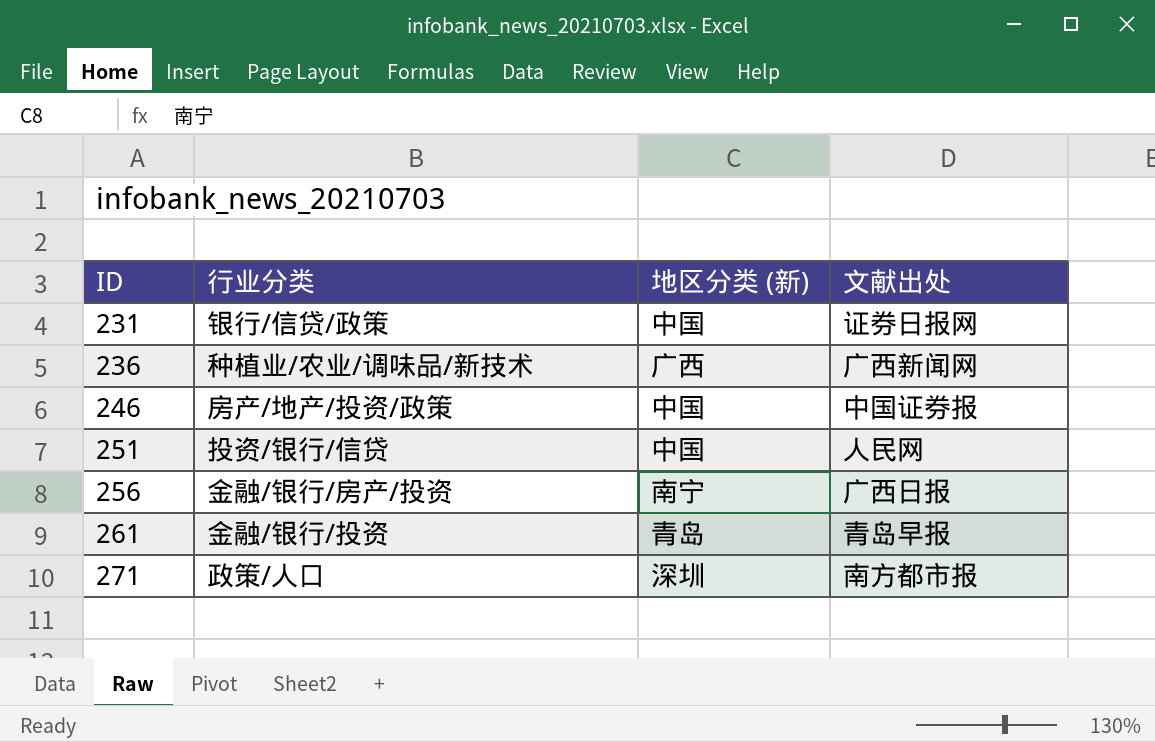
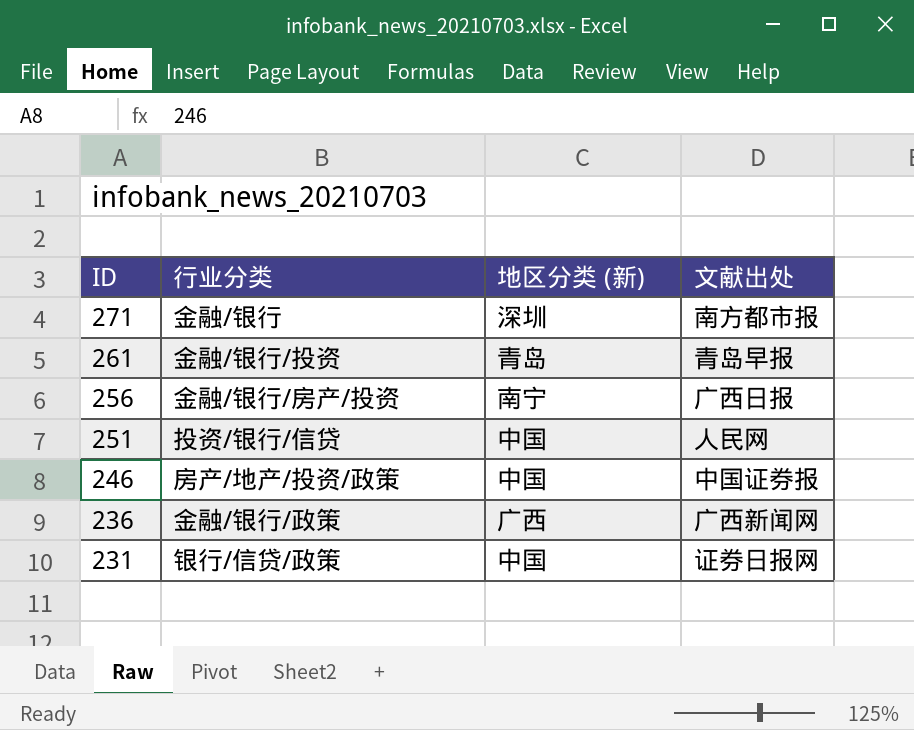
row order: ID ascending -> ID descending
271 | 行业分类: 政策/人口 -> 金融/银行
236 | 行业分类: 种植业/农业/调味品/新技术 -> 金融/银行/政策

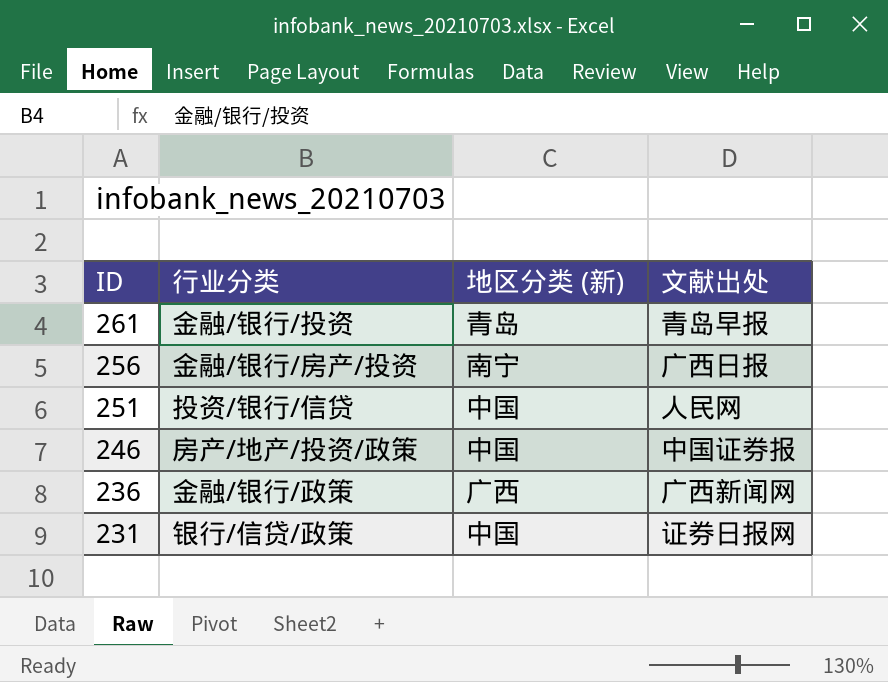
row 271: 金融/银行 | 深圳 | 南方都市报 -> none

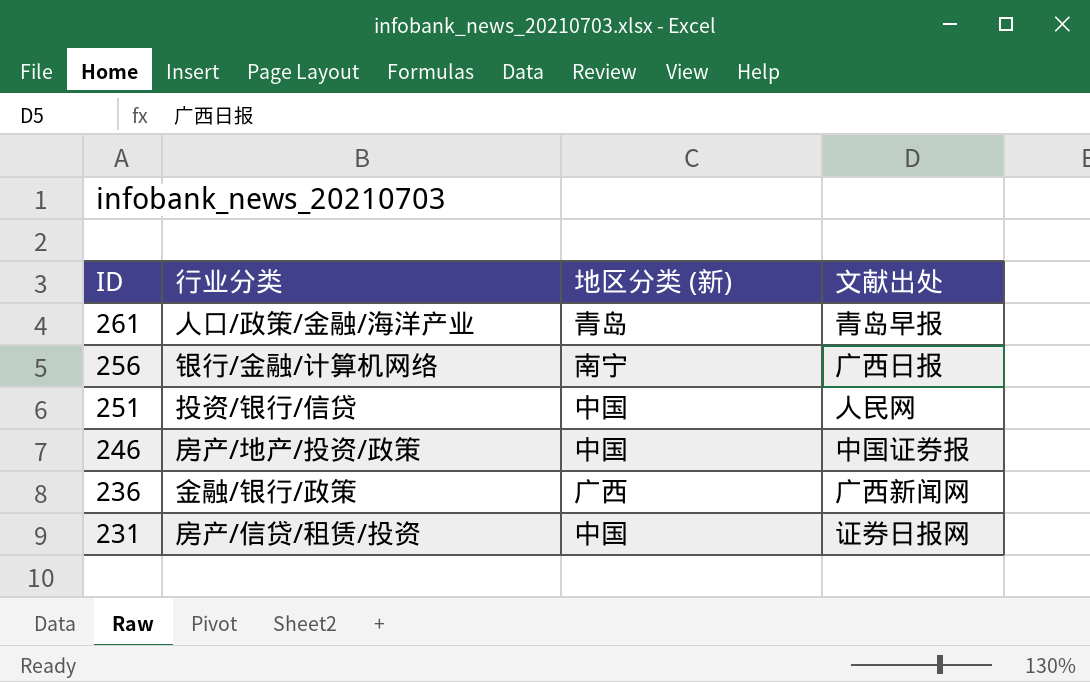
261 | 行业分类: 金融/银行/投资 -> 人口/政策/金融/海洋产业
256 | 行业分类: 金融/银行/房产/投资 -> 银行/金融/计算机网络
231 | 行业分类: 银行/信贷/政策 -> 房产/信贷/租赁/投资

